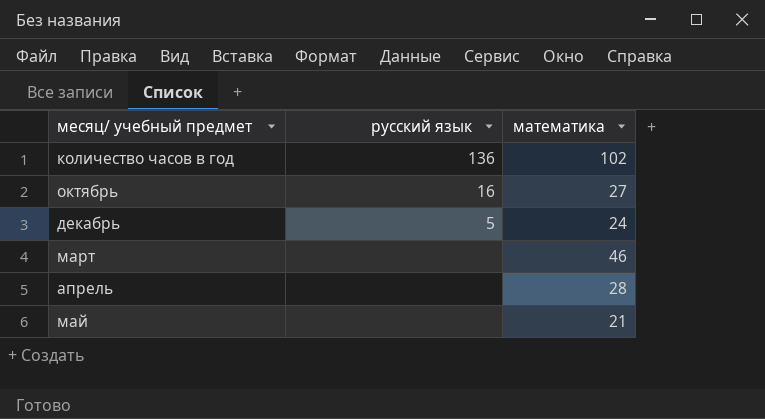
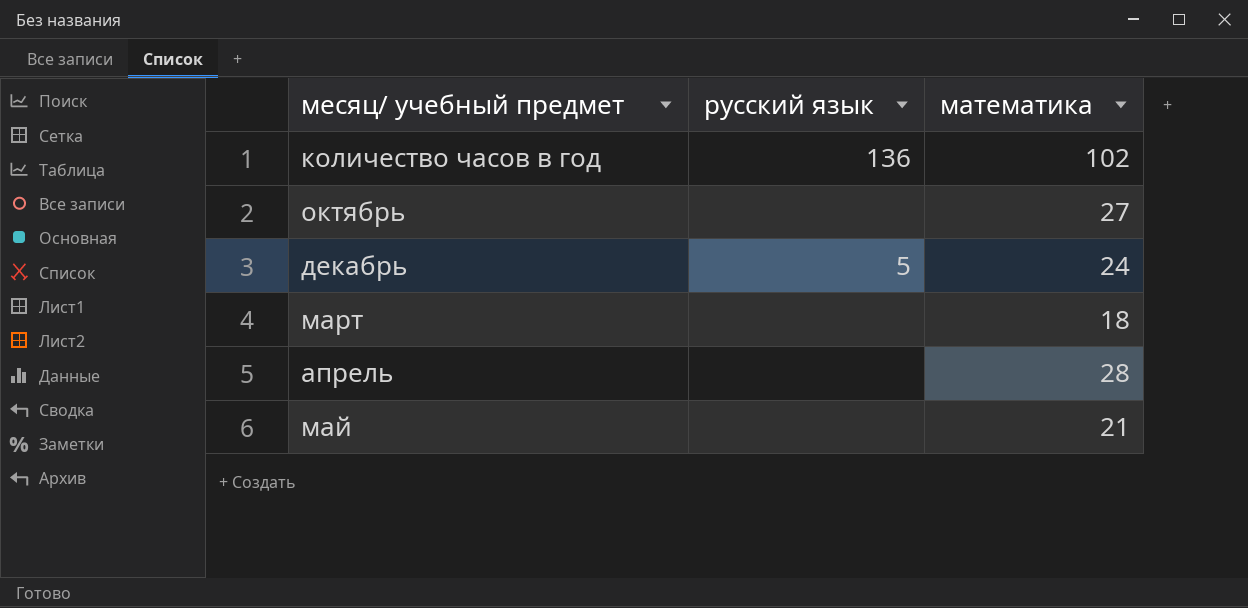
октябрь | русский язык: 16 -> none
март | математика: 46 -> 18

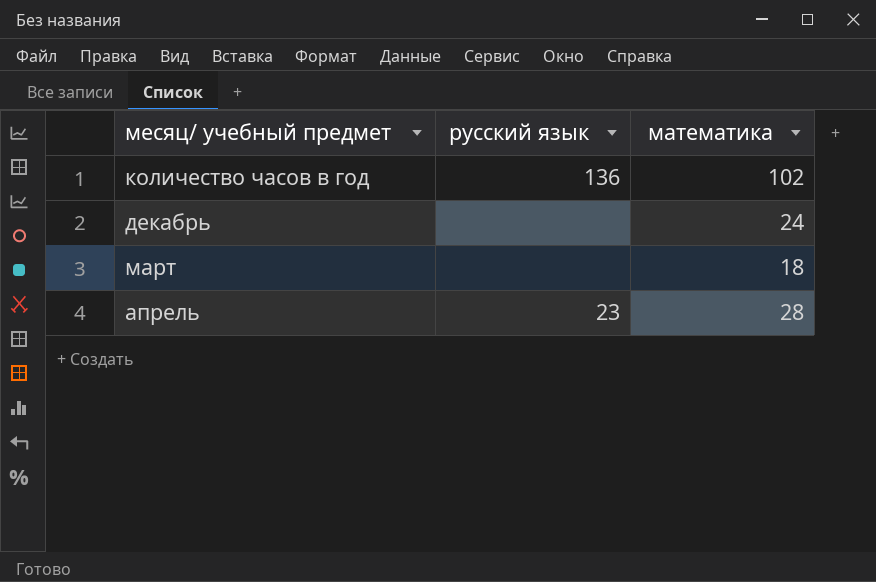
row октябрь: none | 27 -> none
row май: none | 21 -> none
декабрь | русский язык: 5 -> none
апрель | русский язык: none -> 23

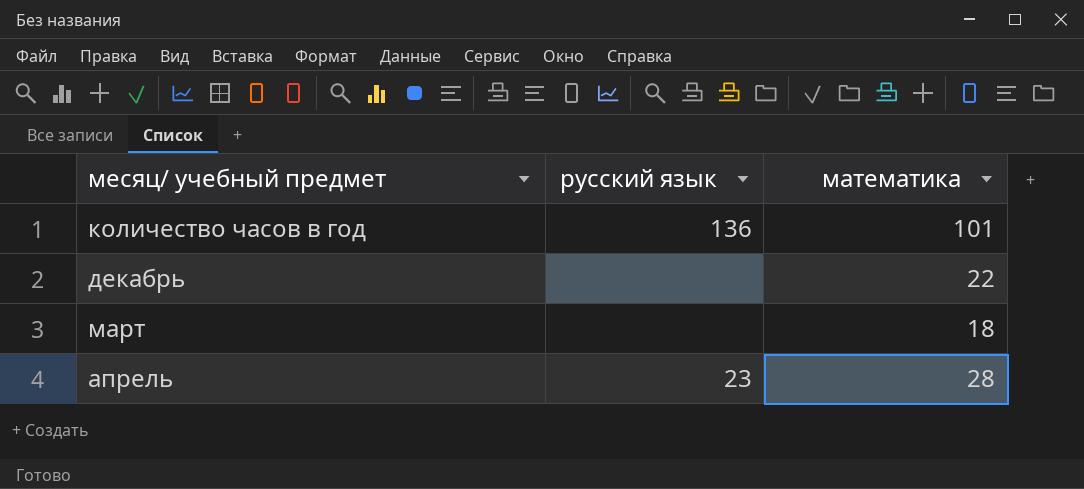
количество часов в год | математика: 102 -> 101
декабрь | математика: 24 -> 22

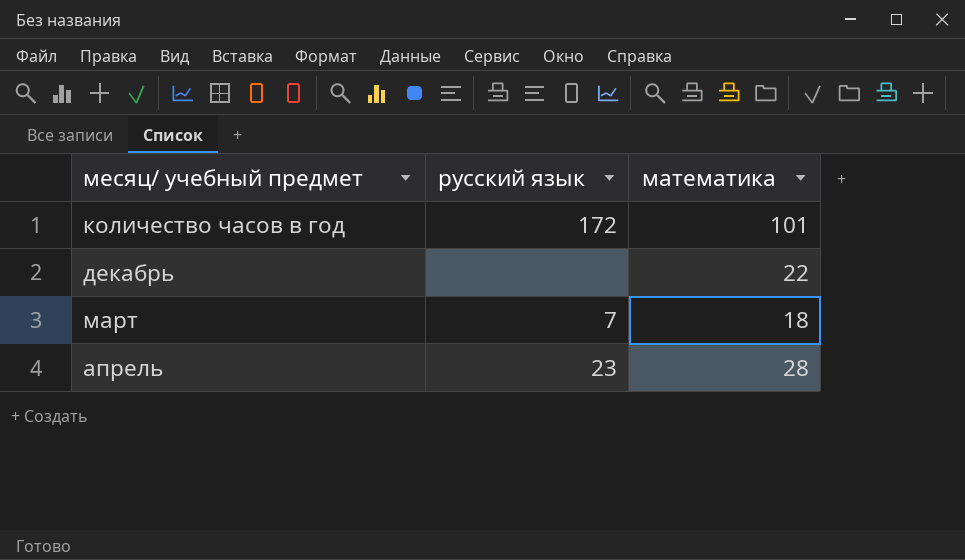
количество часов в год | русский язык: 136 -> 172
март | русский язык: none -> 7

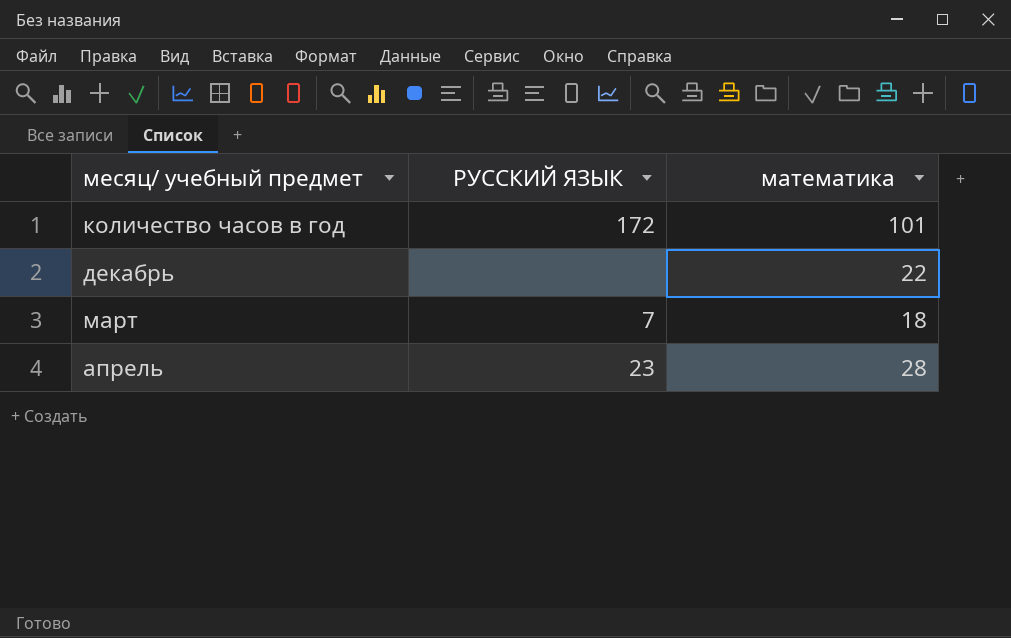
column name: русский язык -> РУССКИЙ ЯЗЫК

